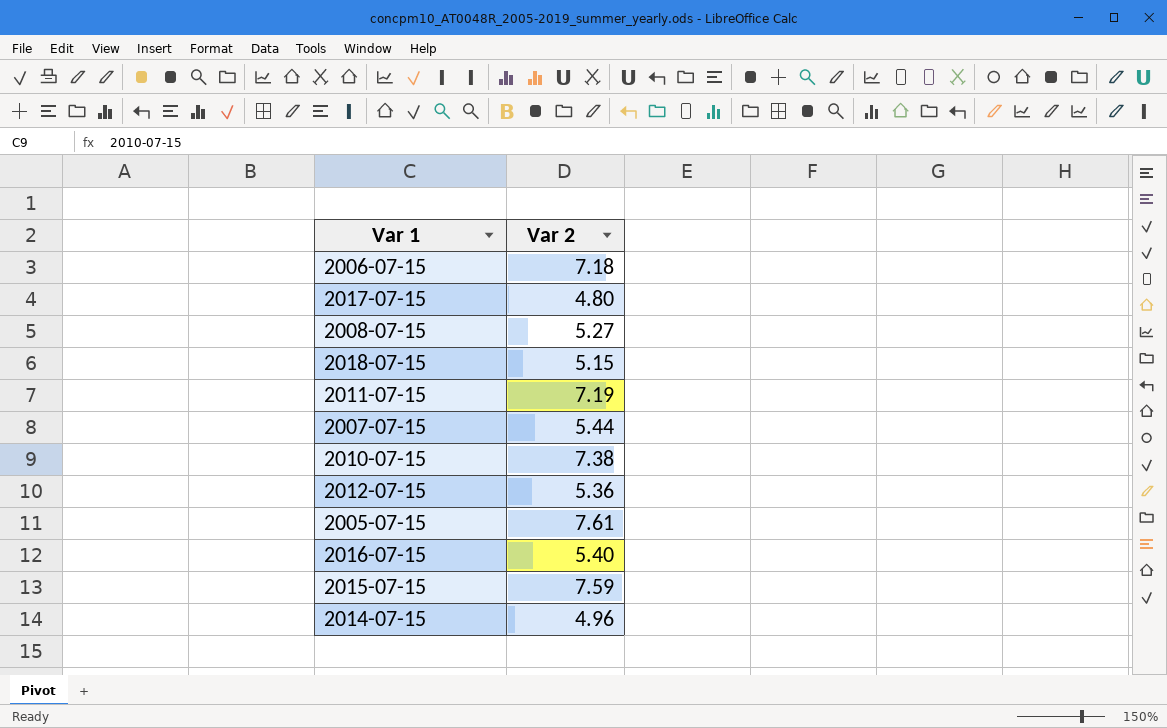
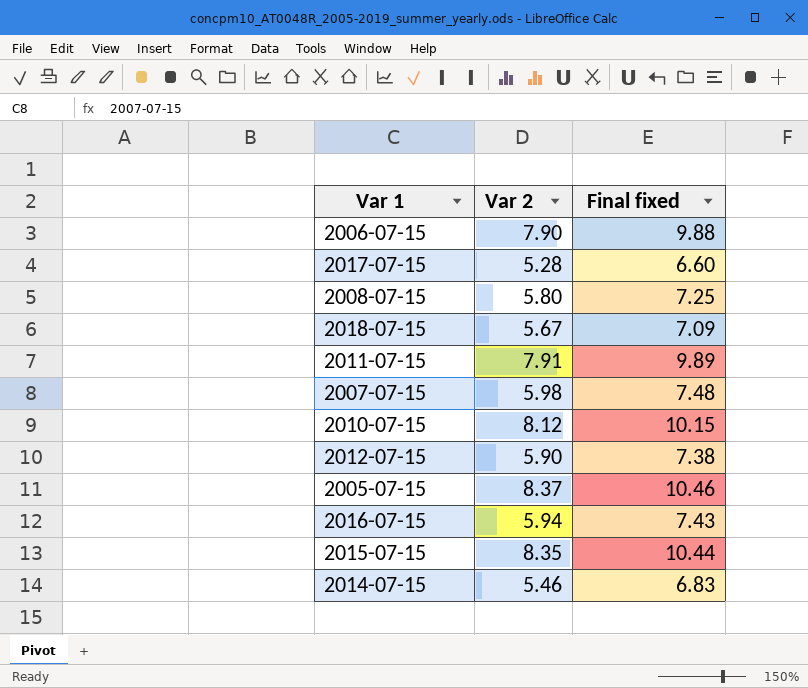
column Final fixed | formula: none -> [Var 2] * 1.25
2006-07-15 | Var 2: 7.18 -> 7.90
2017-07-15 | Var 2: 4.80 -> 5.28
2008-07-15 | Var 2: 5.27 -> 5.80
2018-07-15 | Var 2: 5.15 -> 5.67
2011-07-15 | Var 2: 7.19 -> 7.91
2007-07-15 | Var 2: 5.44 -> 5.98
2010-07-15 | Var 2: 7.38 -> 8.12
2012-07-15 | Var 2: 5.36 -> 5.90
2005-07-15 | Var 2: 7.61 -> 8.37
2016-07-15 | Var 2: 5.40 -> 5.94
2015-07-15 | Var 2: 7.59 -> 8.35
2014-07-15 | Var 2: 4.96 -> 5.46

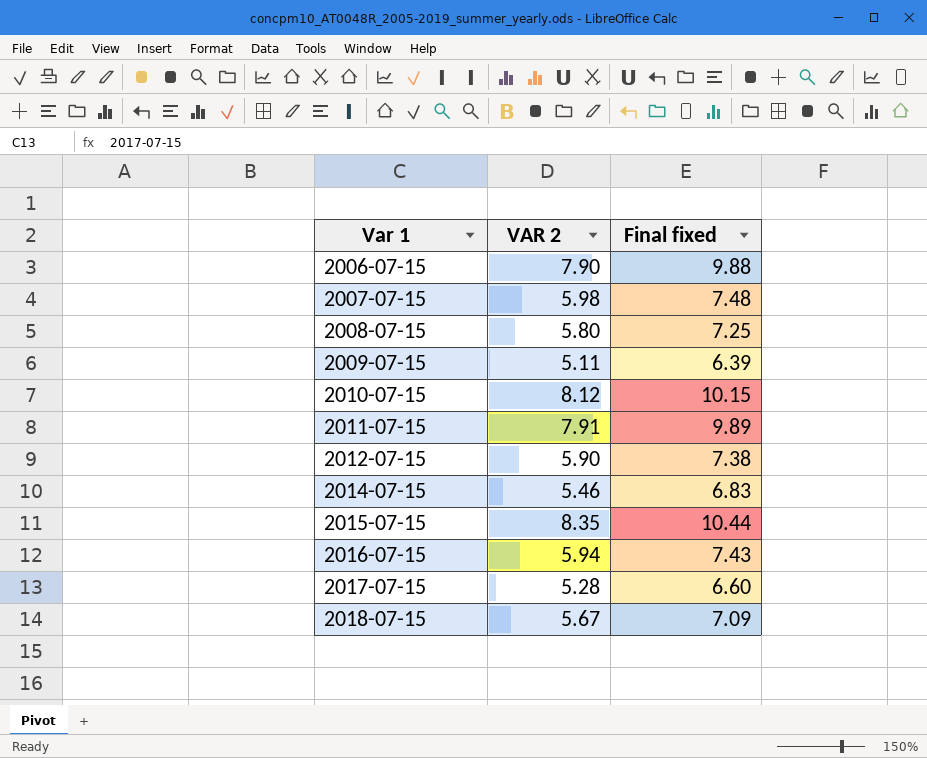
row order: none -> Var 1 ascending
column name: Var 2 -> VAR 2
row 2005-07-15: 8.37 | 10.46 -> none
row 2009-07-15: none -> 5.11 | 6.39

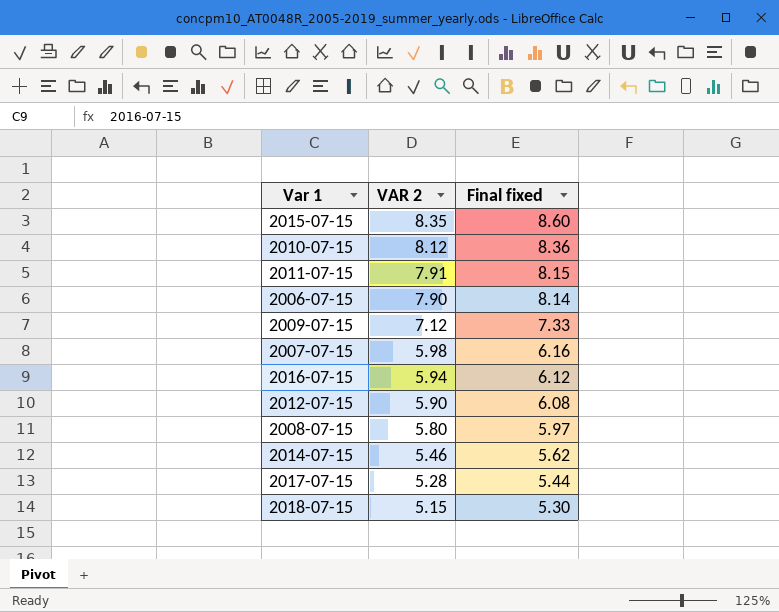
row order: Var 1 ascending -> VAR 2 descending
column Final fixed | formula: [VAR 2] * 1.25 -> [VAR 2] * 1.03
2009-07-15 | VAR 2: 5.11 -> 7.12
2018-07-15 | VAR 2: 5.67 -> 5.15

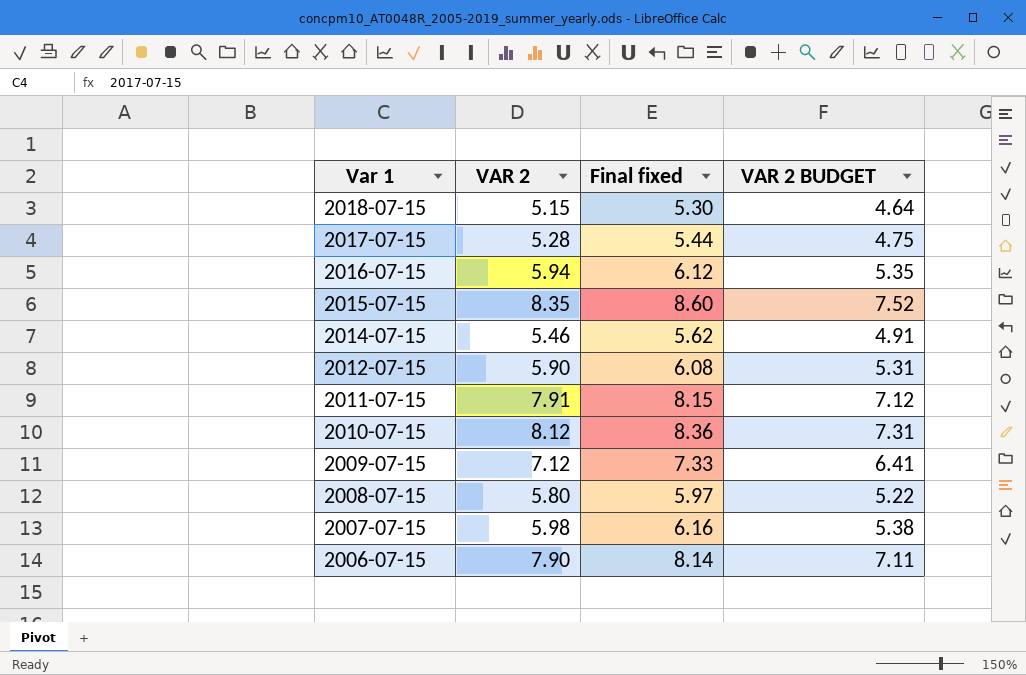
row order: VAR 2 descending -> Var 1 descending
column VAR 2 BUDGET | formula: none -> [VAR 2] * 0.9

